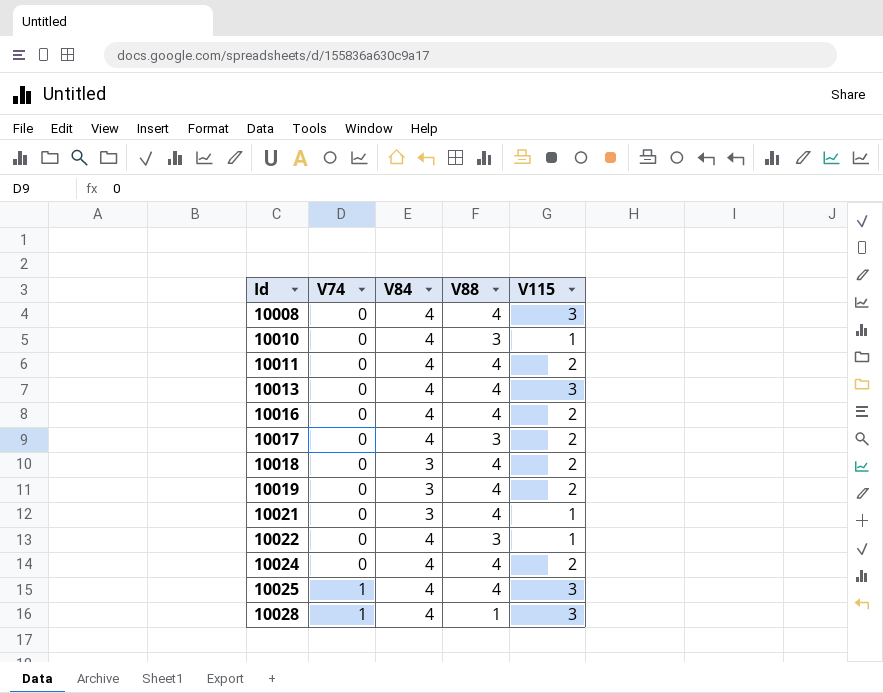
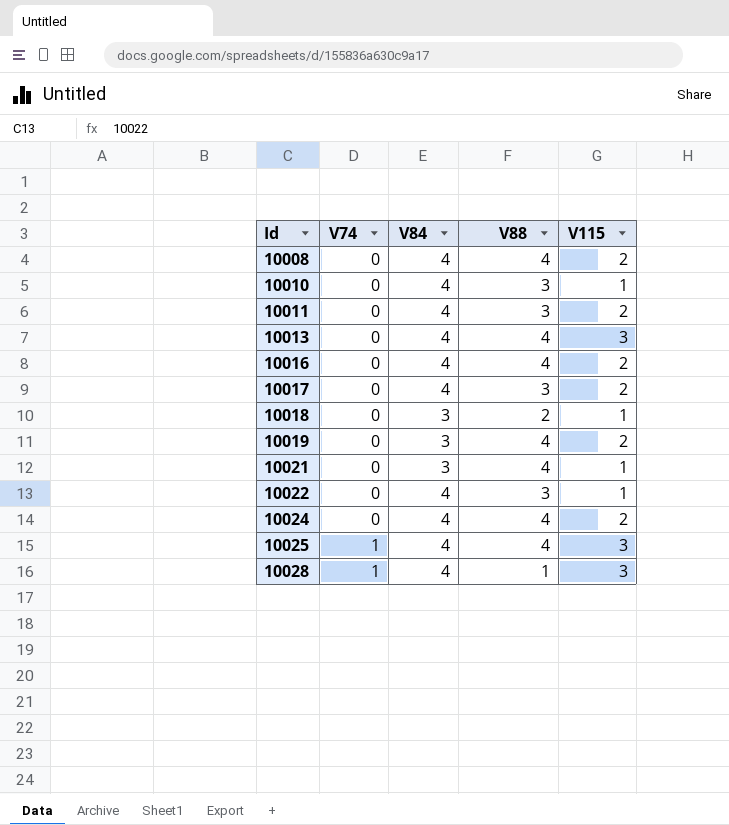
10008 | V115: 3 -> 2
10011 | V88: 4 -> 3
10018 | V88: 4 -> 2
10018 | V115: 2 -> 1

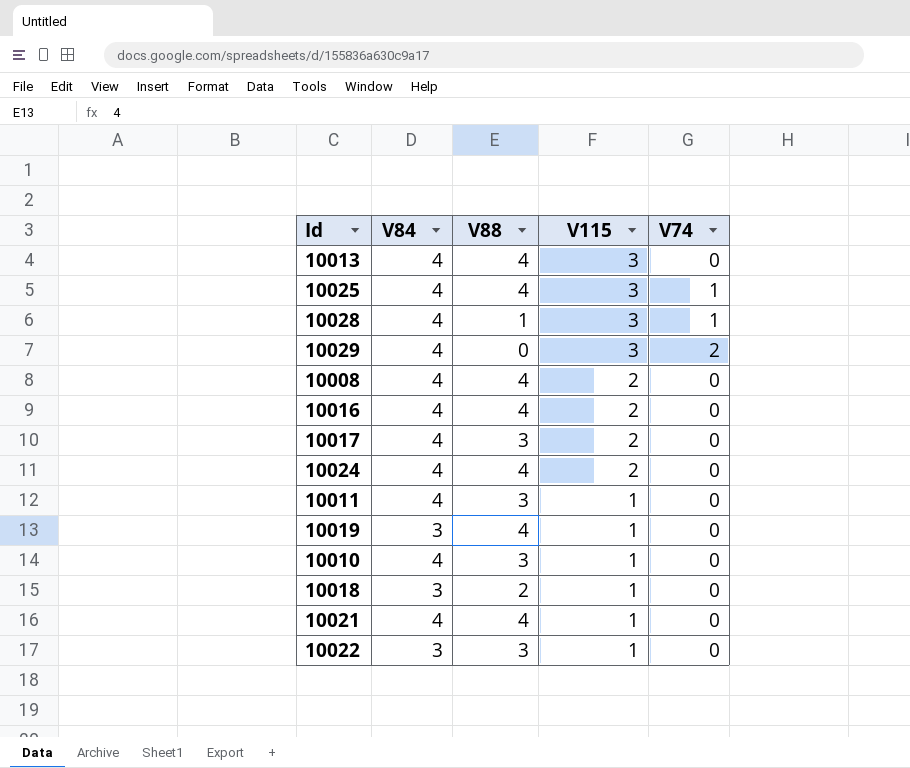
row order: Id ascending -> V115 descending
column V74 | position: 2 -> 5
row 10029: none -> 4 | 0 | 3 | 2
10011 | V115: 2 -> 1
10019 | V115: 2 -> 1
10021 | V84: 3 -> 4
10022 | V84: 4 -> 3

